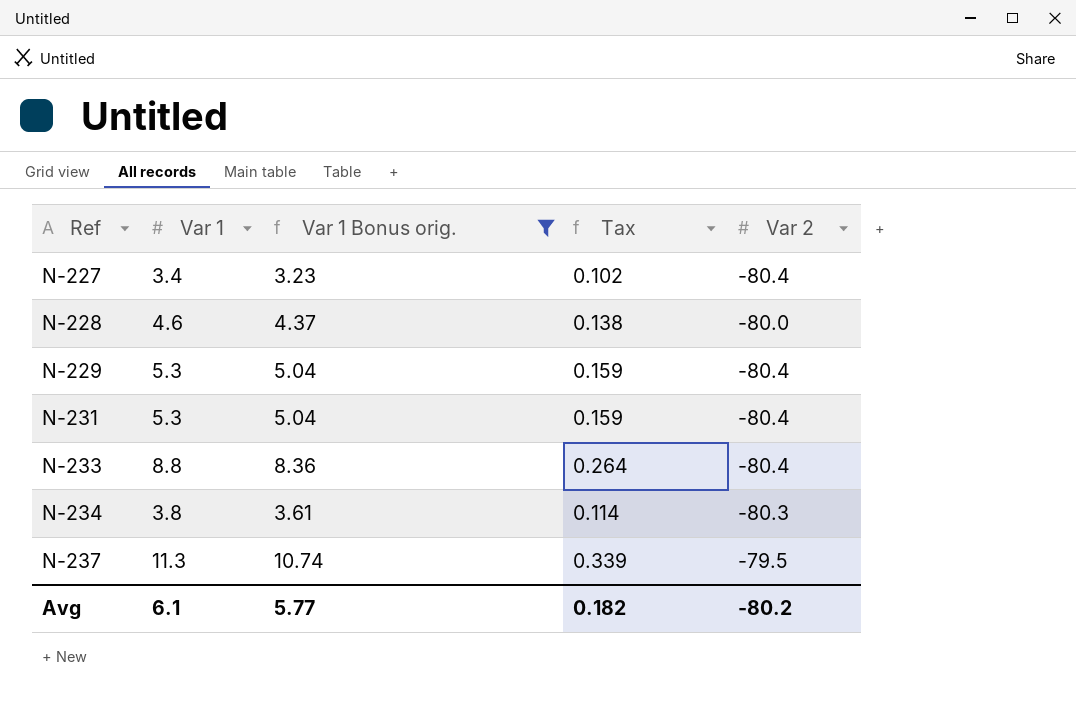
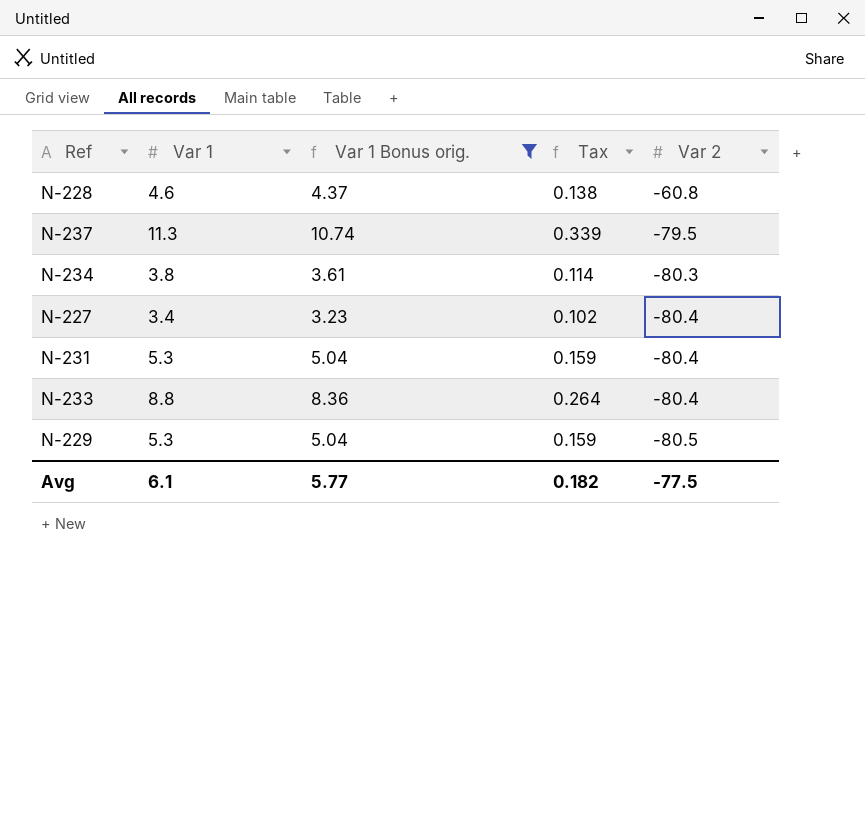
row order: Ref ascending -> Var 2 descending
N-228 | Var 2: -80.0 -> -60.8
N-229 | Var 2: -80.4 -> -80.5
Avg | Var 2: -80.2 -> -77.5

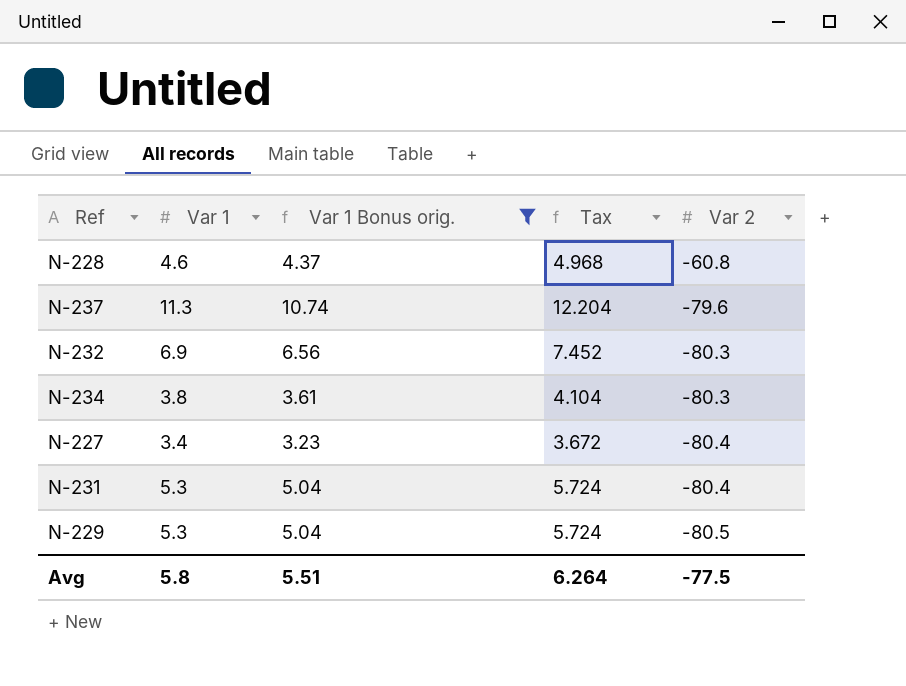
column Tax | formula: [Var 1] * 0.03 -> [Var 1] * 1.08
row N-233: 8.8 | 8.36 | 0.264 | -80.4 -> none
N-237 | Var 2: -79.5 -> -79.6
row N-232: none -> 6.9 | 6.56 | 7.452 | -80.3
Avg | Var 1: 6.1 -> 5.8
Avg | Var 1 Bonus orig.: 5.77 -> 5.51
Avg | Tax: 0.182 -> 6.264

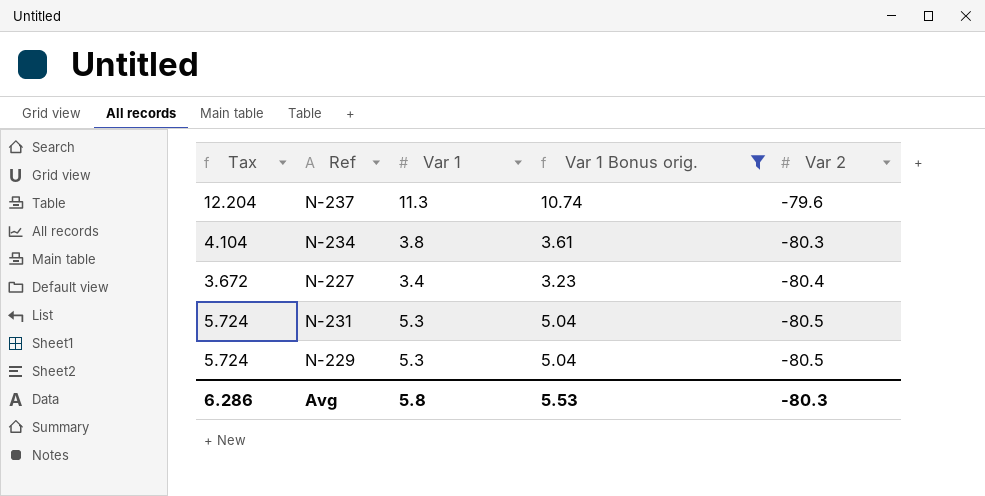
column Tax | position: 4 -> 1
row N-228: 4.6 | 4.37 | 4.968 | -60.8 -> none
row N-232: 6.9 | 6.56 | 7.452 | -80.3 -> none
N-231 | Var 2: -80.4 -> -80.5
Avg | Tax: 6.264 -> 6.286
Avg | Var 1 Bonus orig.: 5.51 -> 5.53
Avg | Var 2: -77.5 -> -80.3

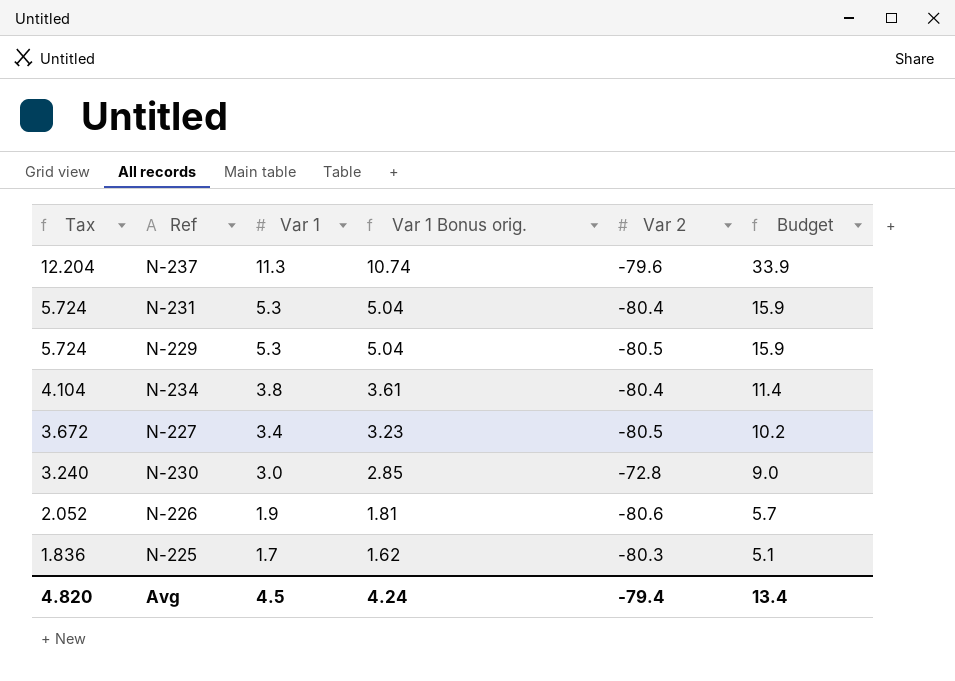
filter: Var 1 Bonus orig. >= 3.23 -> none
row order: Var 2 descending -> Tax descending
column Budget | formula: none -> [Var 1] * 3
N-231 | Var 2: -80.5 -> -80.4
N-234 | Var 2: -80.3 -> -80.4
N-227 | Var 2: -80.4 -> -80.5
Avg | Tax: 6.286 -> 4.820
Avg | Var 1: 5.8 -> 4.5
Avg | Var 1 Bonus orig.: 5.53 -> 4.24
Avg | Var 2: -80.3 -> -79.4

